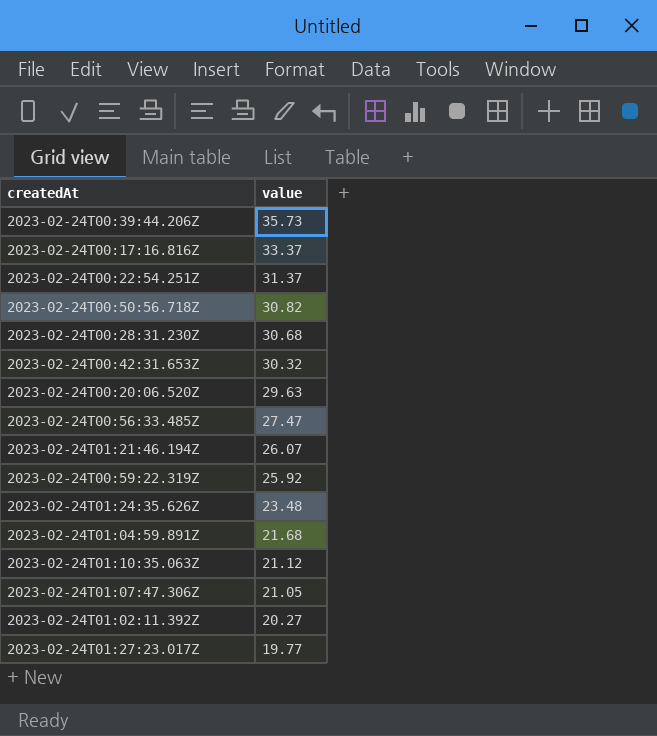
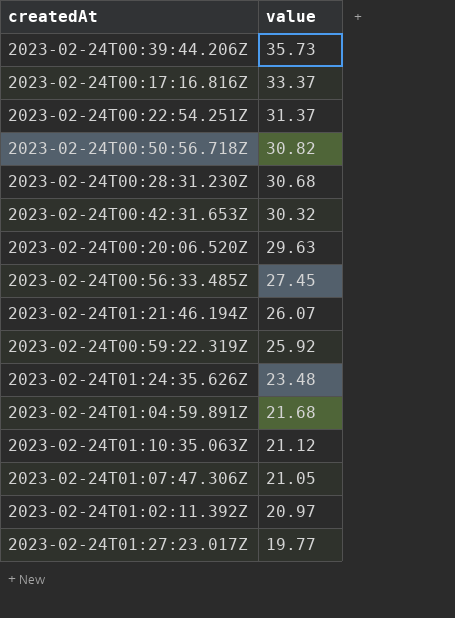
2023-02-24T00:56:33.485Z | value: 27.47 -> 27.45
2023-02-24T01:02:11.392Z | value: 20.27 -> 20.97

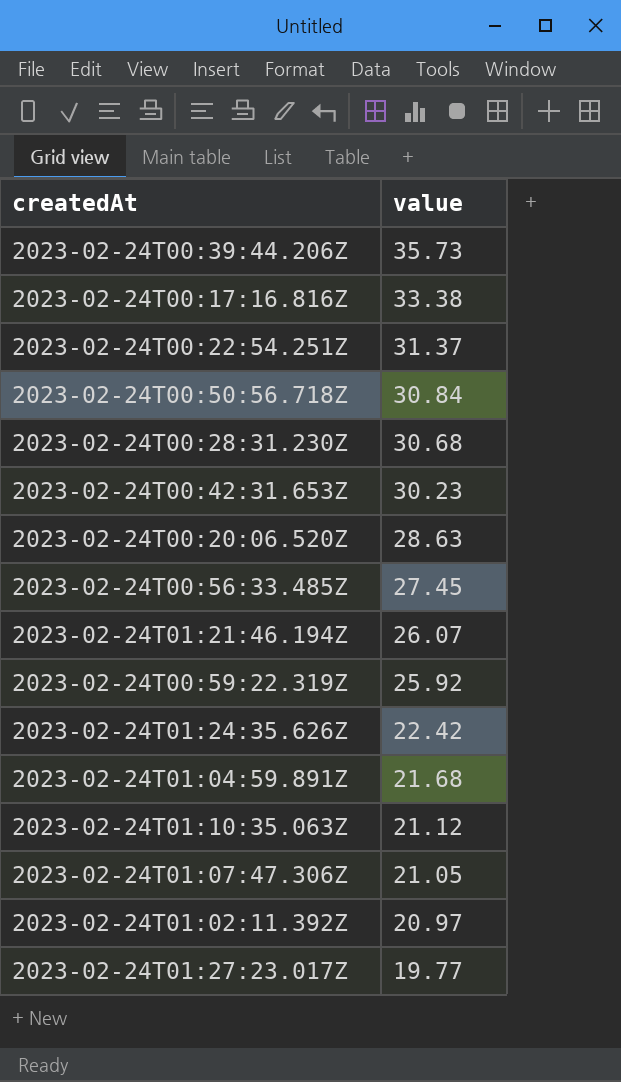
2023-02-24T00:17:16.816Z | value: 33.37 -> 33.38
2023-02-24T00:50:56.718Z | value: 30.82 -> 30.84
2023-02-24T00:42:31.653Z | value: 30.32 -> 30.23
2023-02-24T00:20:06.520Z | value: 29.63 -> 28.63
2023-02-24T01:24:35.626Z | value: 23.48 -> 22.42

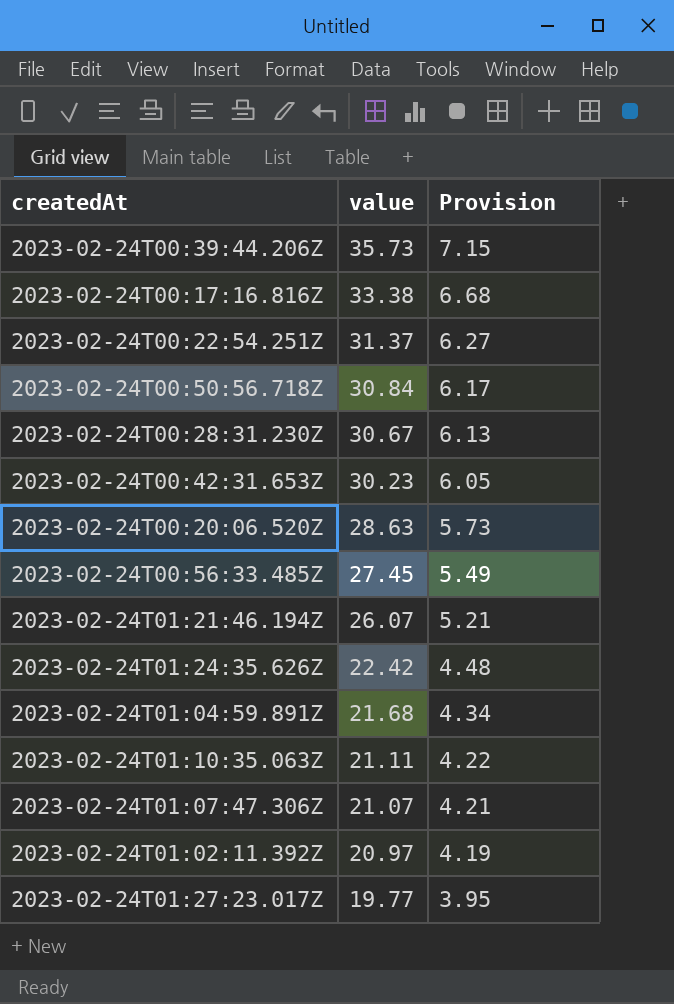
column Provision | formula: none -> [value] * 0.2
row 2023-02-24T00:59:22.319Z: 25.92 -> none
2023-02-24T00:28:31.230Z | value: 30.68 -> 30.67
2023-02-24T01:10:35.063Z | value: 21.12 -> 21.11
2023-02-24T01:07:47.306Z | value: 21.05 -> 21.07

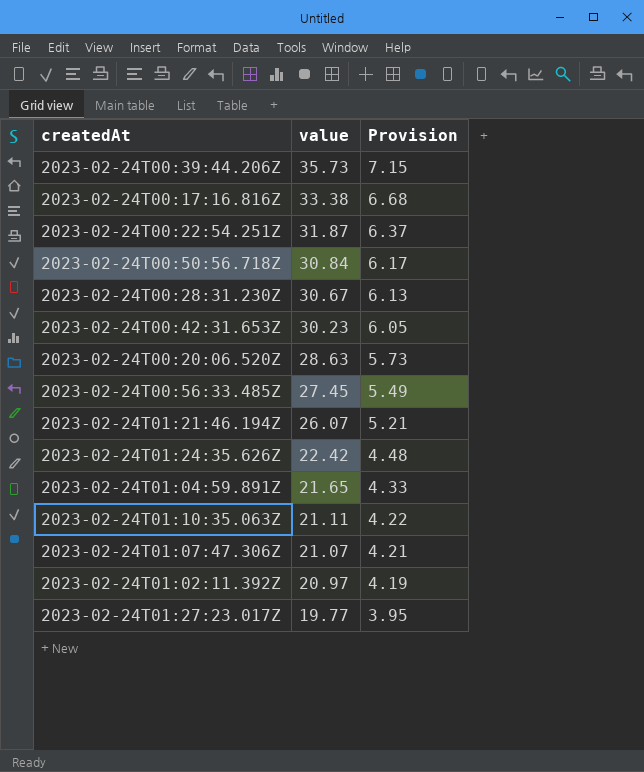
2023-02-24T00:22:54.251Z | value: 31.37 -> 31.87
2023-02-24T00:22:54.251Z | Provision: 6.27 -> 6.37
2023-02-24T01:04:59.891Z | value: 21.68 -> 21.65
2023-02-24T01:04:59.891Z | Provision: 4.34 -> 4.33

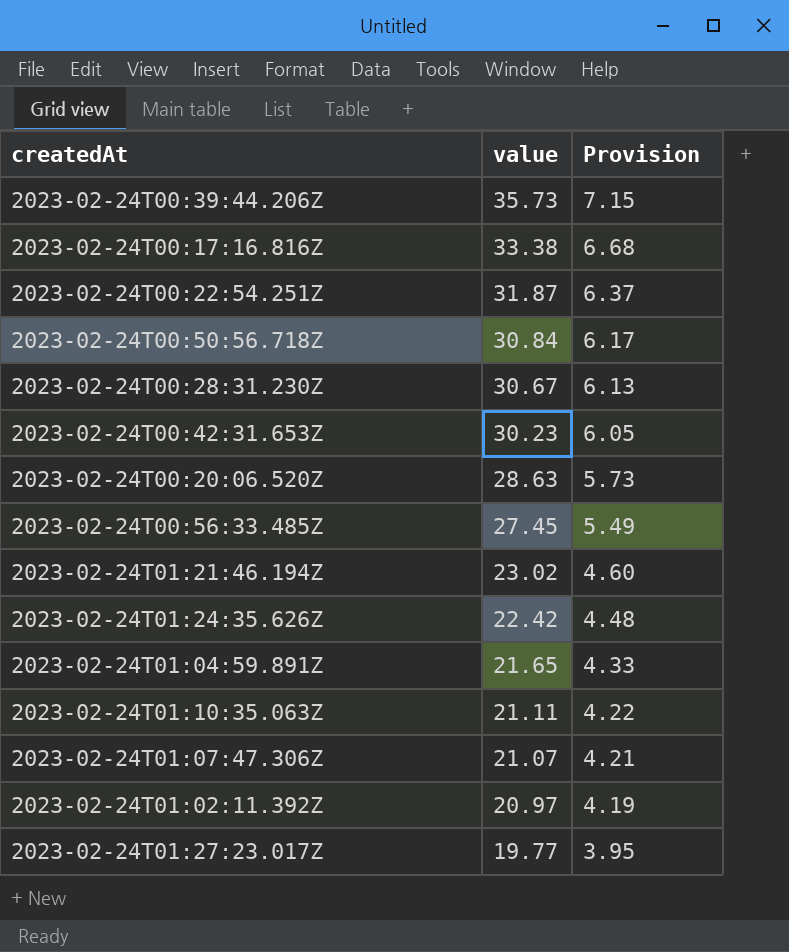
2023-02-24T01:21:46.194Z | value: 26.07 -> 23.02
2023-02-24T01:21:46.194Z | Provision: 5.21 -> 4.60

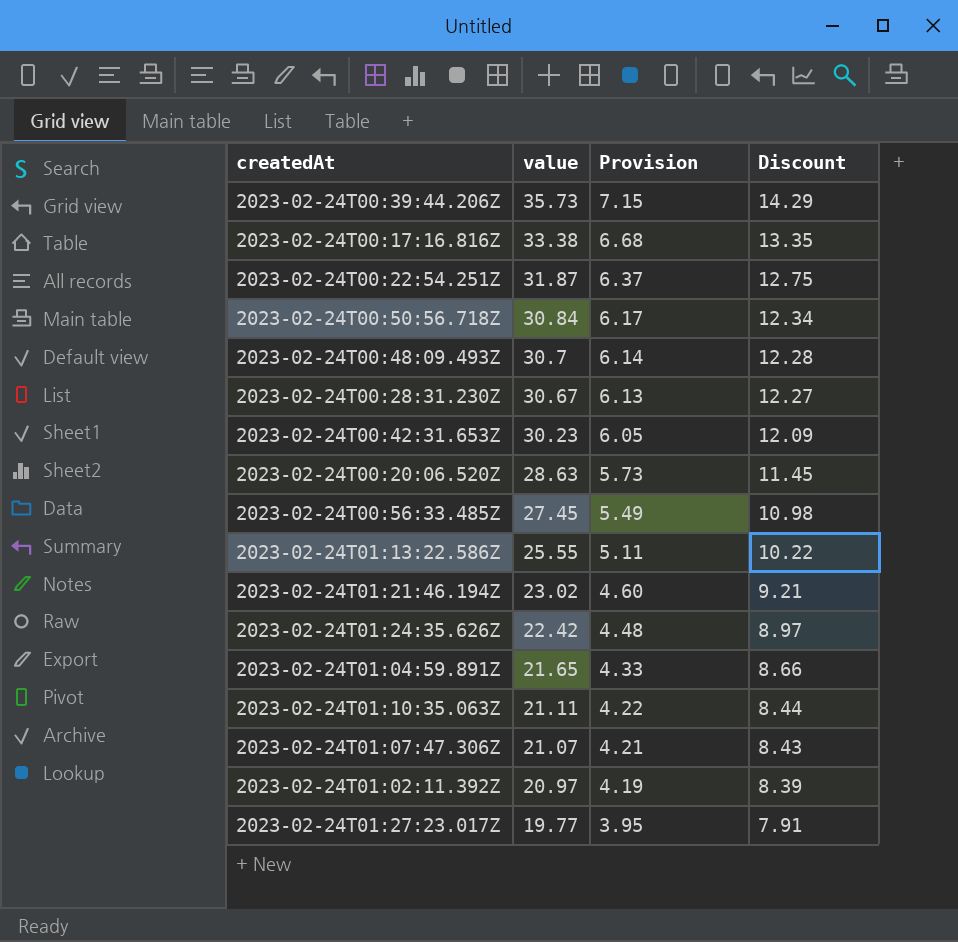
column Discount | formula: none -> [value] * 0.4
row 2023-02-24T00:48:09.493Z: none -> 30.7 | 6.14 | 12.28
row 2023-02-24T01:13:22.586Z: none -> 25.55 | 5.11 | 10.22

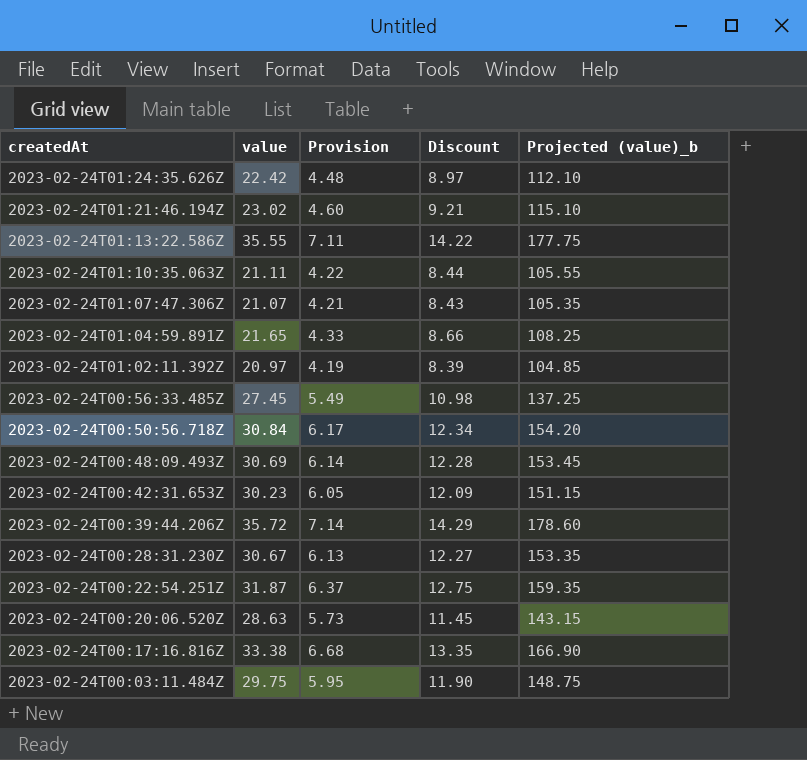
row order: value descending -> createdAt descending
column Projected (value)_b | formula: none -> [value] * 5
row 2023-02-24T01:27:23.017Z: 19.77 | 3.95 | 7.91 -> none
2023-02-24T01:13:22.586Z | value: 25.55 -> 35.55
2023-02-24T01:13:22.586Z | Provision: 5.11 -> 7.11
2023-02-24T01:13:22.586Z | Discount: 10.22 -> 14.22
2023-02-24T00:48:09.493Z | value: 30.7 -> 30.69
2023-02-24T00:39:44.206Z | value: 35.73 -> 35.72
2023-02-24T00:39:44.206Z | Provision: 7.15 -> 7.14
row 2023-02-24T00:03:11.484Z: none -> 29.75 | 5.95 | 11.90 | 148.75

